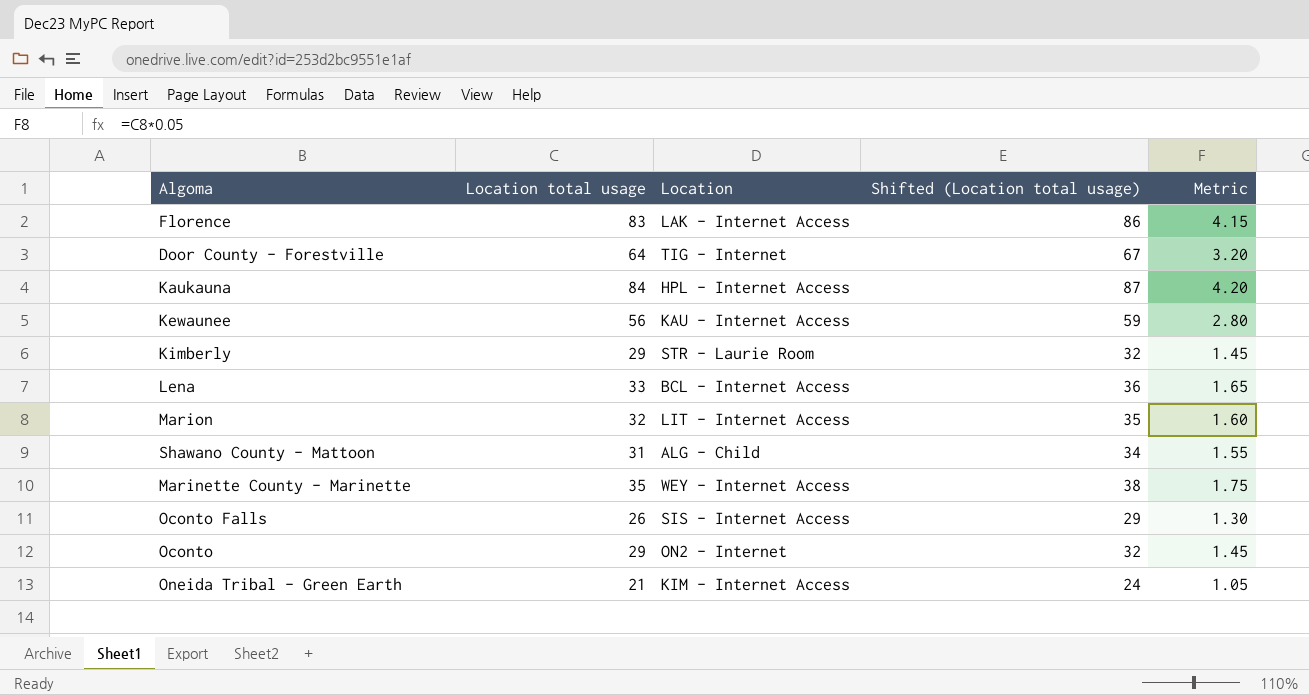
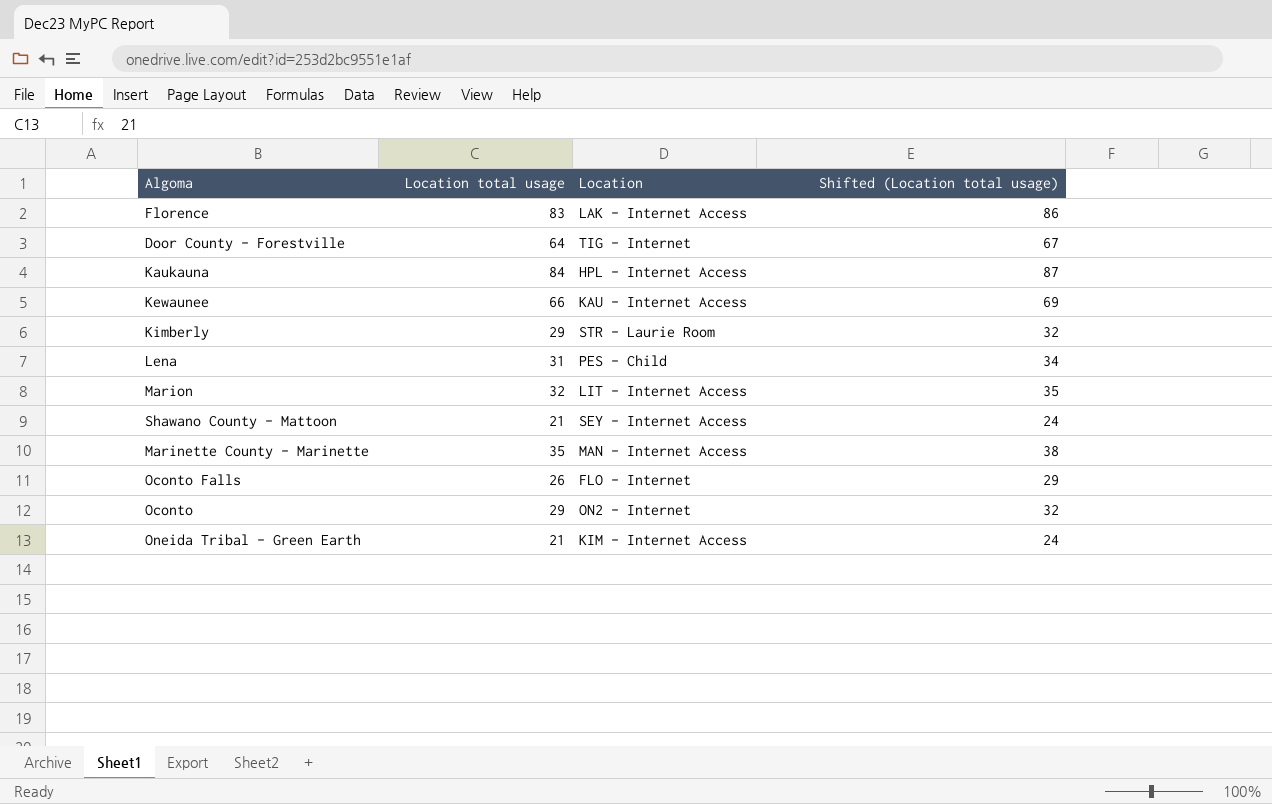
column Metric | formula: [Location total usage] * 0.05 -> none
Kewaunee | Location total usage: 56 -> 66
Kewaunee | Shifted (Location total usage): 59 -> 69
Lena | Location total usage: 33 -> 31
Lena | Location: BCL - Internet Access -> PES - Child
Lena | Shifted (Location total usage): 36 -> 34
Shawano County - Mattoon | Location total usage: 31 -> 21
Shawano County - Mattoon | Location: ALG - Child -> SEY - Internet Access
Shawano County - Mattoon | Shifted (Location total usage): 34 -> 24
Marinette County - Marinette | Location: WEY - Internet Access -> MAN - Internet Access
Oconto Falls | Location: SIS - Internet Access -> FLO - Internet

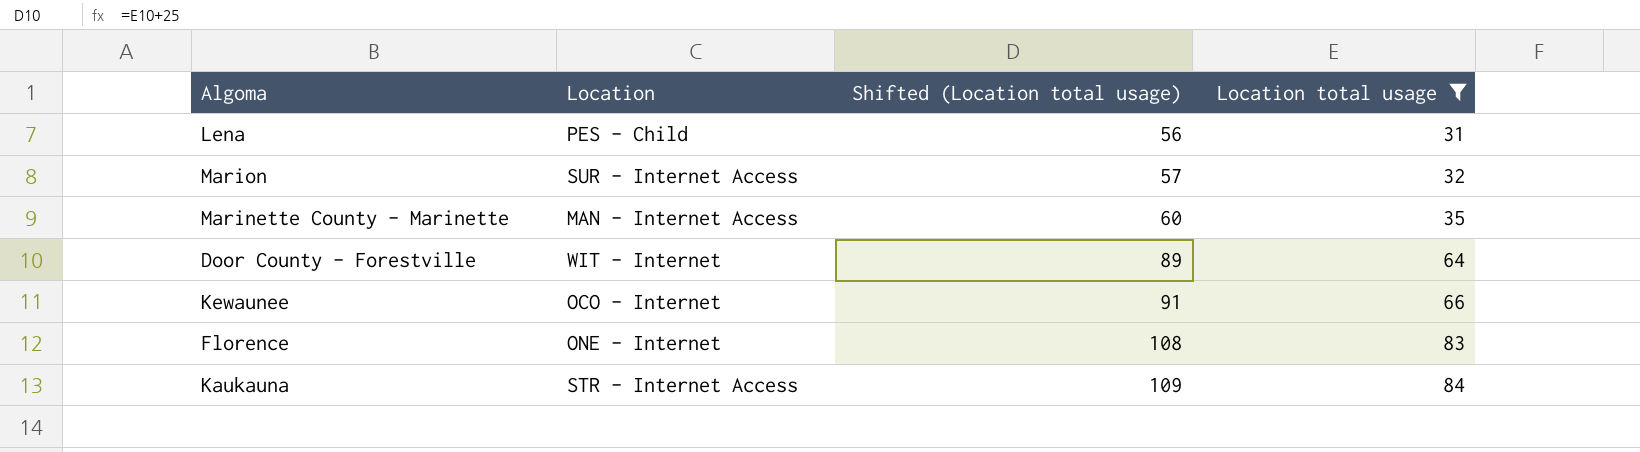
filter: none -> Location total usage >= 31
row order: none -> Shifted (Location total usage) ascending
column Shifted (Location total usage) | formula: [Location total usage] + 3 -> [Location total usage] + 25
column Location total usage | position: 2 -> 4
Marion | Location: LIT - Internet Access -> SUR - Internet Access
Door County - Forestville | Location: TIG - Internet -> WIT - Internet
Kewaunee | Location: KAU - Internet Access -> OCO - Internet
Florence | Location: LAK - Internet Access -> ONE - Internet
Kaukauna | Location: HPL - Internet Access -> STR - Internet Access

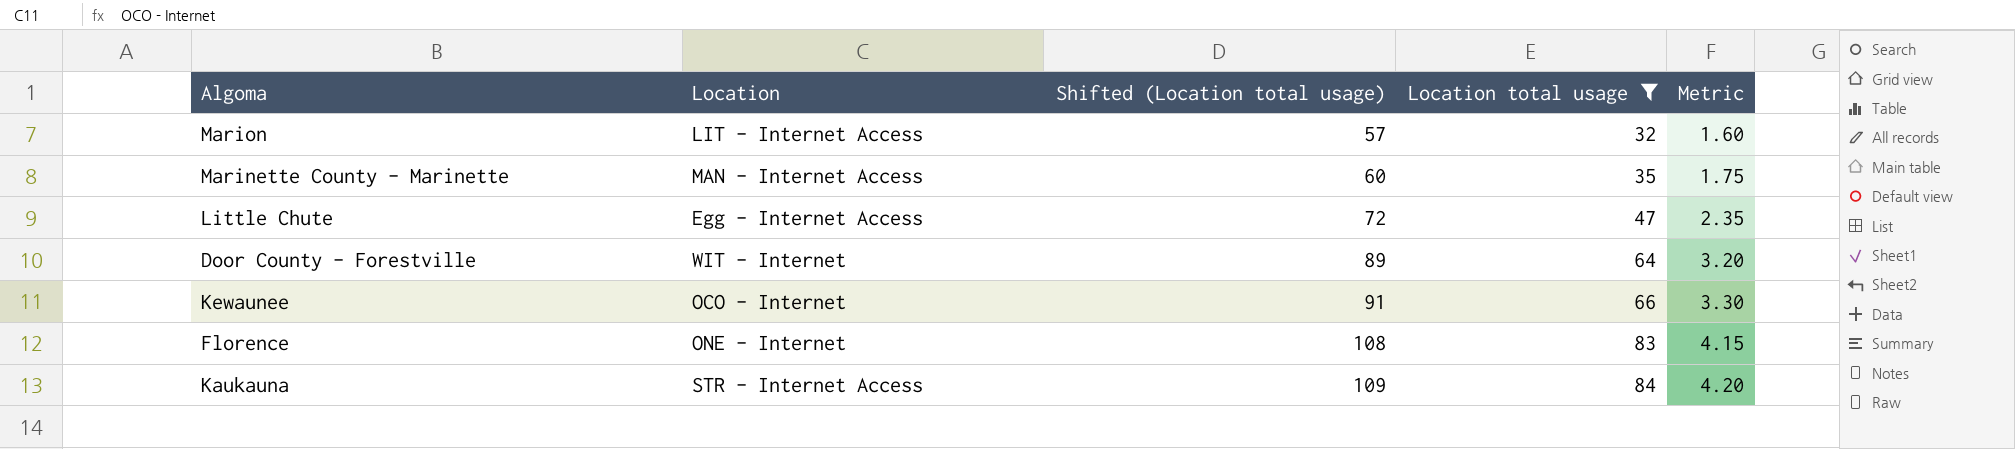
column Metric | formula: none -> [Location total usage] * 0.05
row Lena: PES - Child | 56 | 31 -> none
Marion | Location: SUR - Internet Access -> LIT - Internet Access
row Little Chute: none -> Egg - Internet Access | 72 | 47 | 2.35

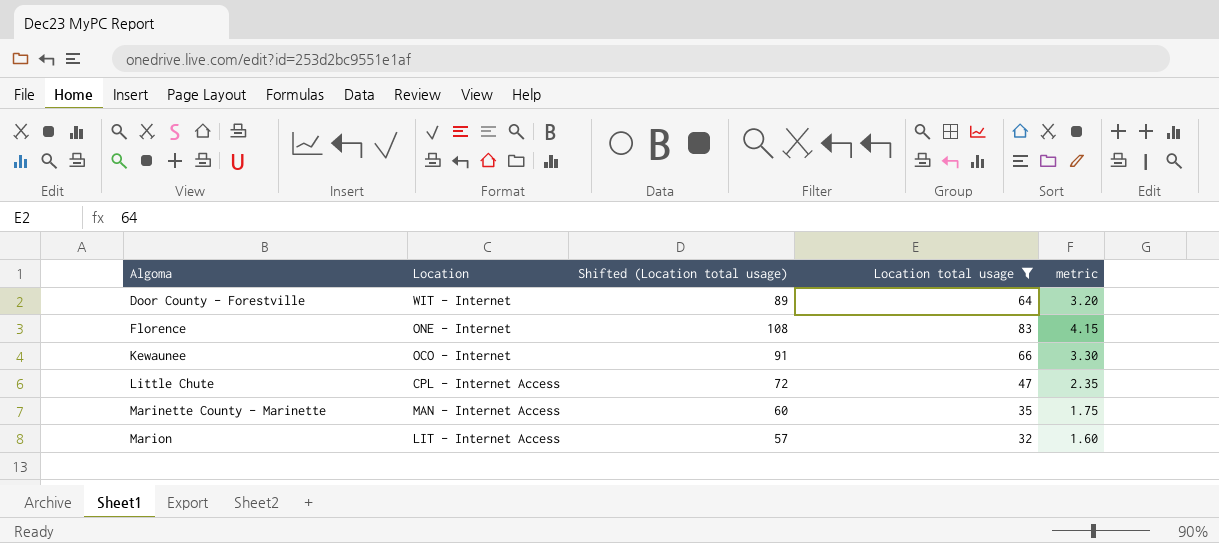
row order: Shifted (Location total usage) ascending -> Algoma ascending
column name: Metric -> metric
row Kaukauna: STR - Internet Access | 109 | 84 | 4.20 -> none
Little Chute | Location: Egg - Internet Access -> CPL - Internet Access

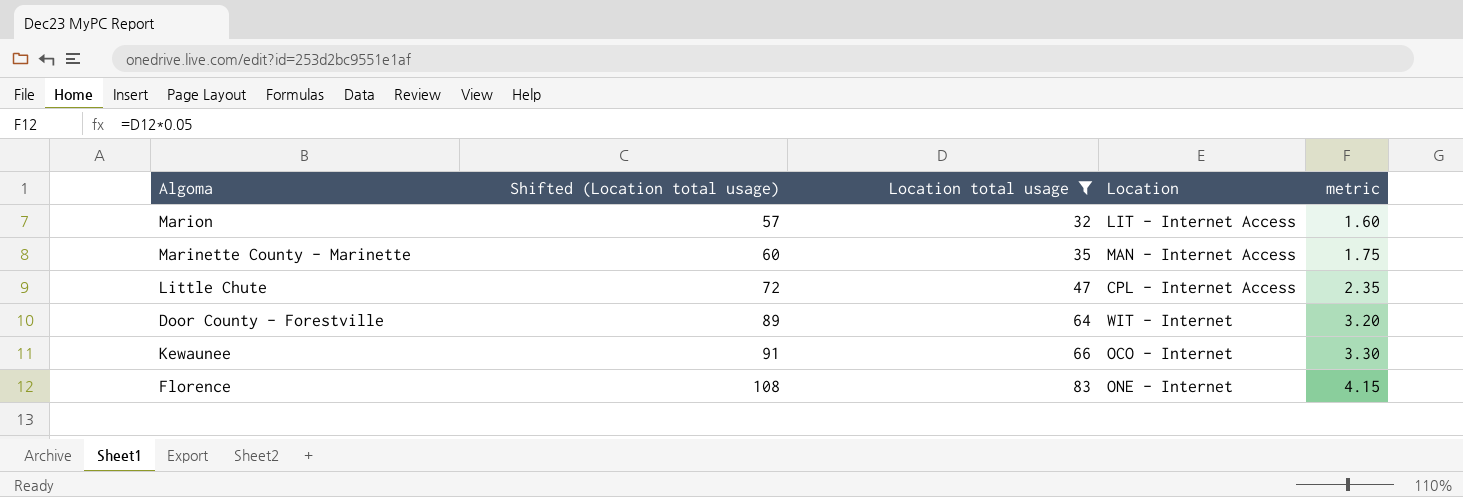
row order: Algoma ascending -> Shifted (Location total usage) ascending
column Location | position: 2 -> 4

